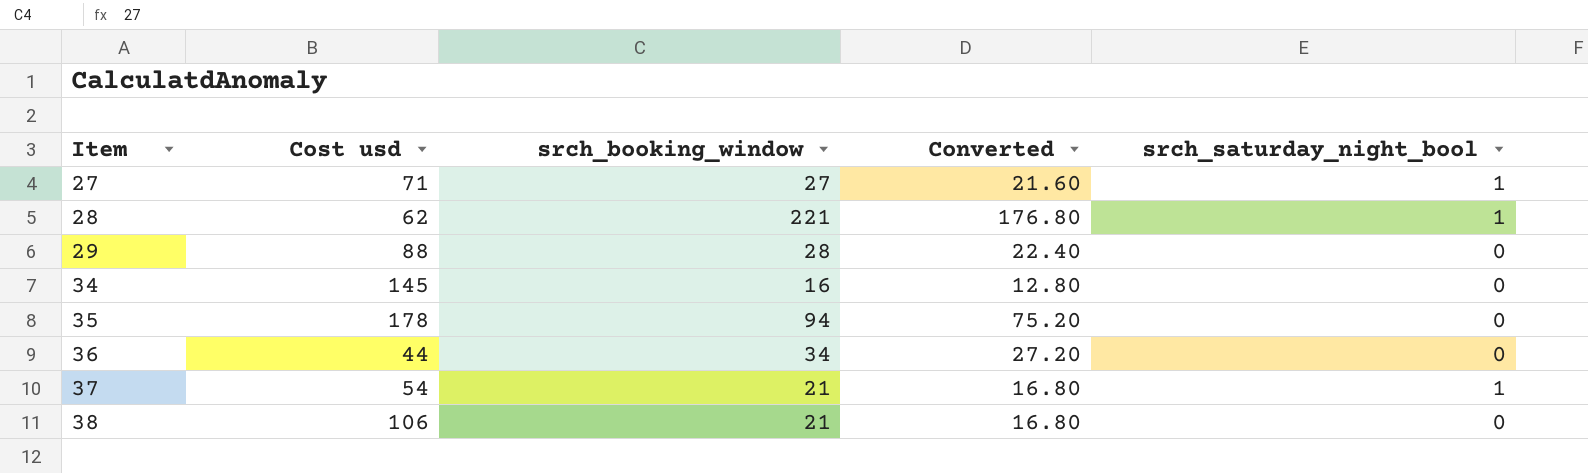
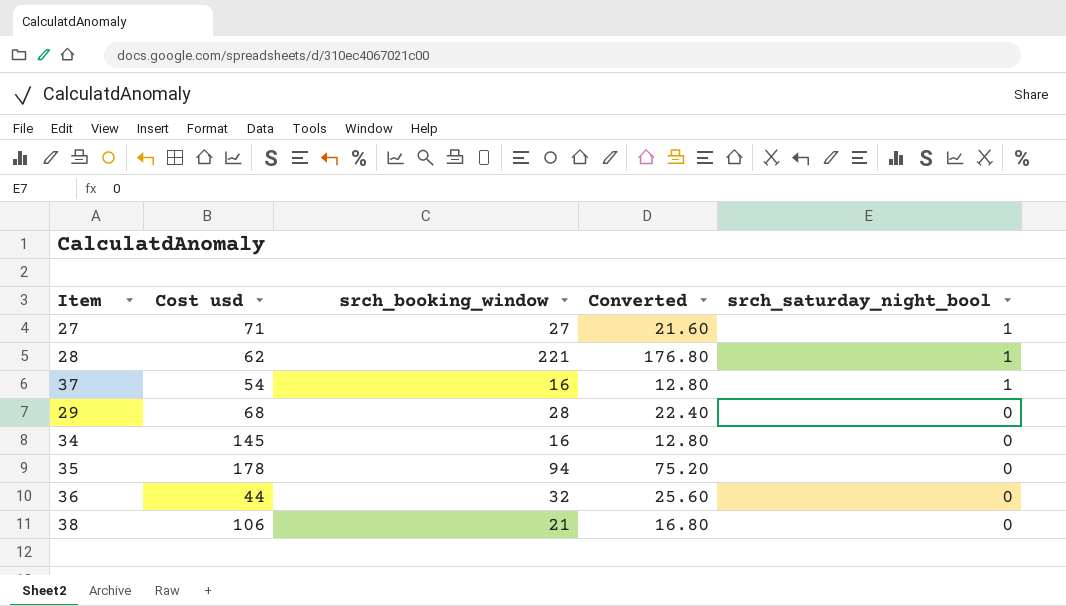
row order: Item ascending -> srch_saturday_night_bool descending
37 | srch_booking_window: 21 -> 16
37 | Converted: 16.80 -> 12.80
29 | Cost usd: 88 -> 68
36 | srch_booking_window: 34 -> 32
36 | Converted: 27.20 -> 25.60

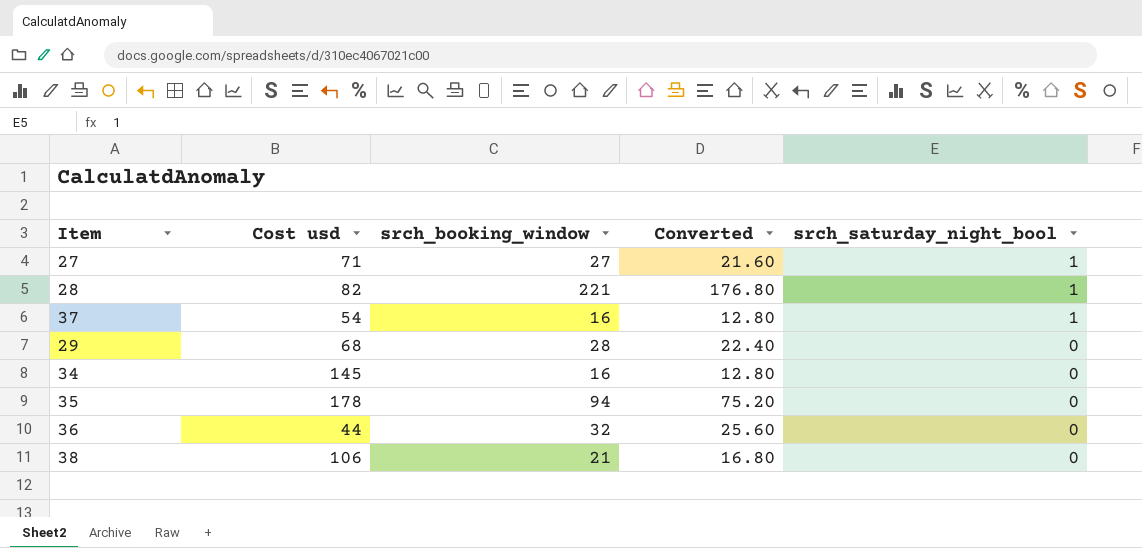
28 | Cost usd: 62 -> 82

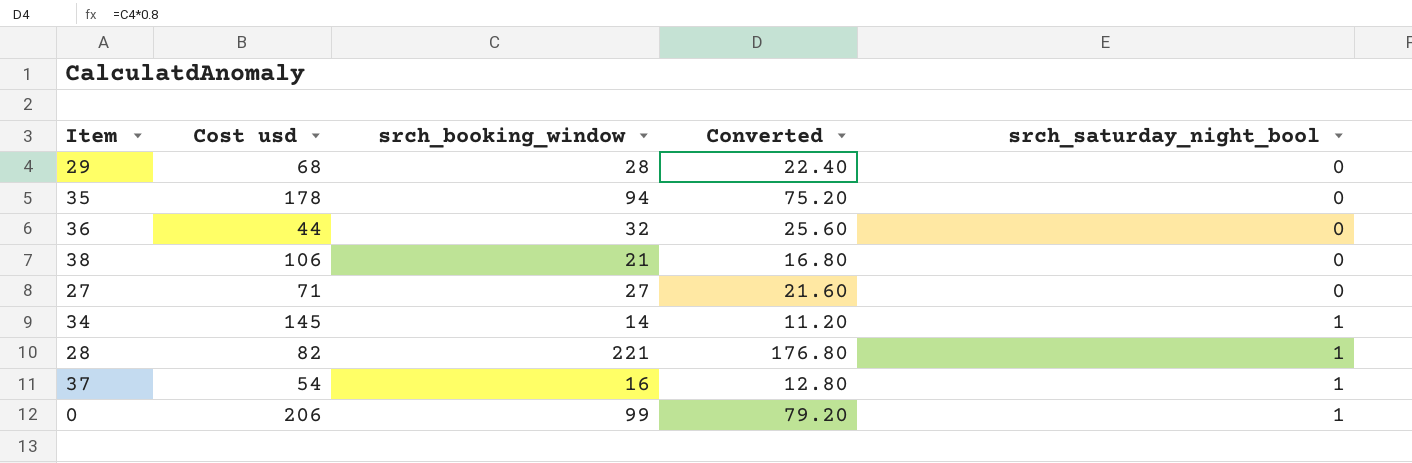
row order: srch_saturday_night_bool descending -> srch_saturday_night_bool ascending
27 | srch_saturday_night_bool: 1 -> 0
34 | srch_booking_window: 16 -> 14
34 | Converted: 12.80 -> 11.20
34 | srch_saturday_night_bool: 0 -> 1
row 0: none -> 206 | 99 | 79.20 | 1

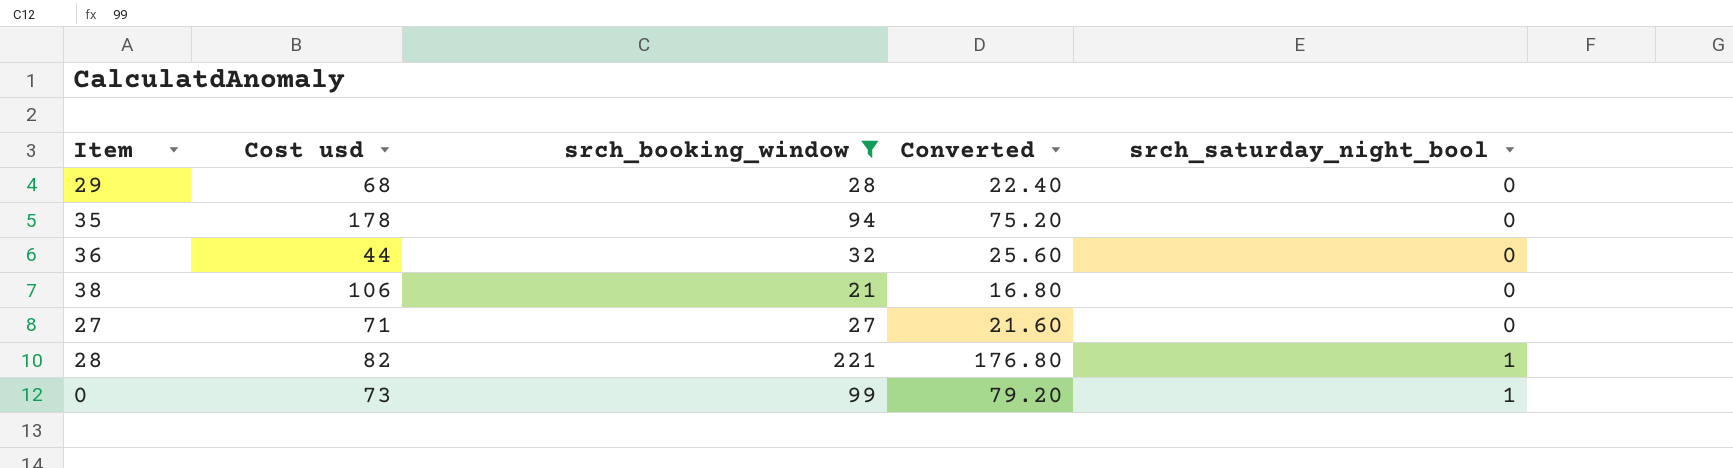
filter: none -> srch_booking_window >= 21
0 | Cost usd: 206 -> 73

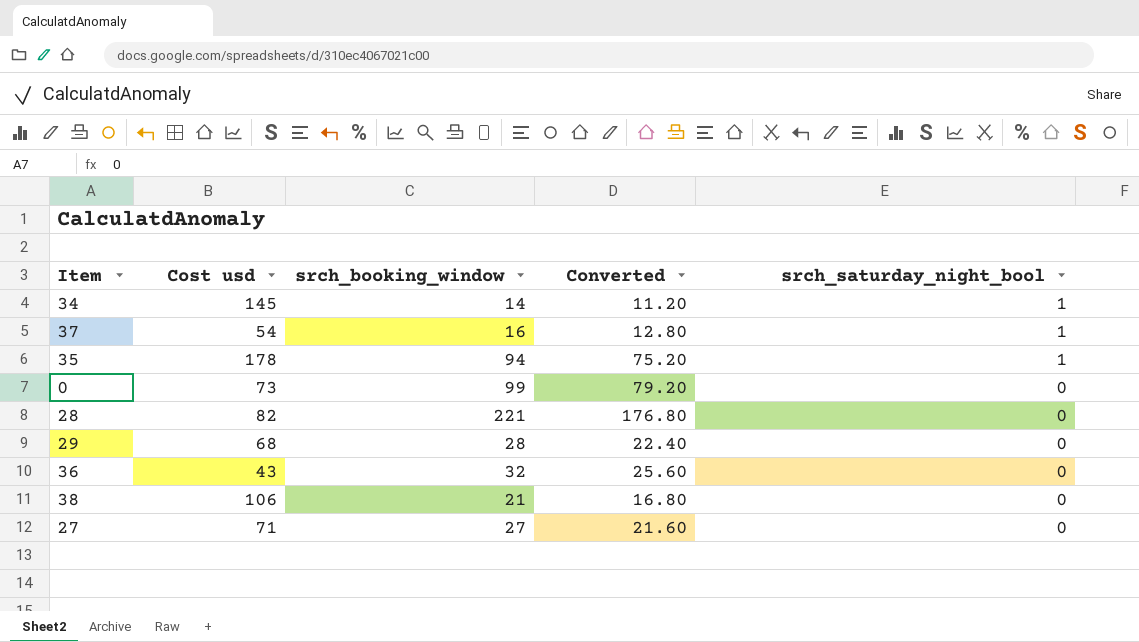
filter: srch_booking_window >= 21 -> none
row order: srch_saturday_night_bool ascending -> srch_saturday_night_bool descending
35 | srch_saturday_night_bool: 0 -> 1
0 | srch_saturday_night_bool: 1 -> 0
28 | srch_saturday_night_bool: 1 -> 0
36 | Cost usd: 44 -> 43

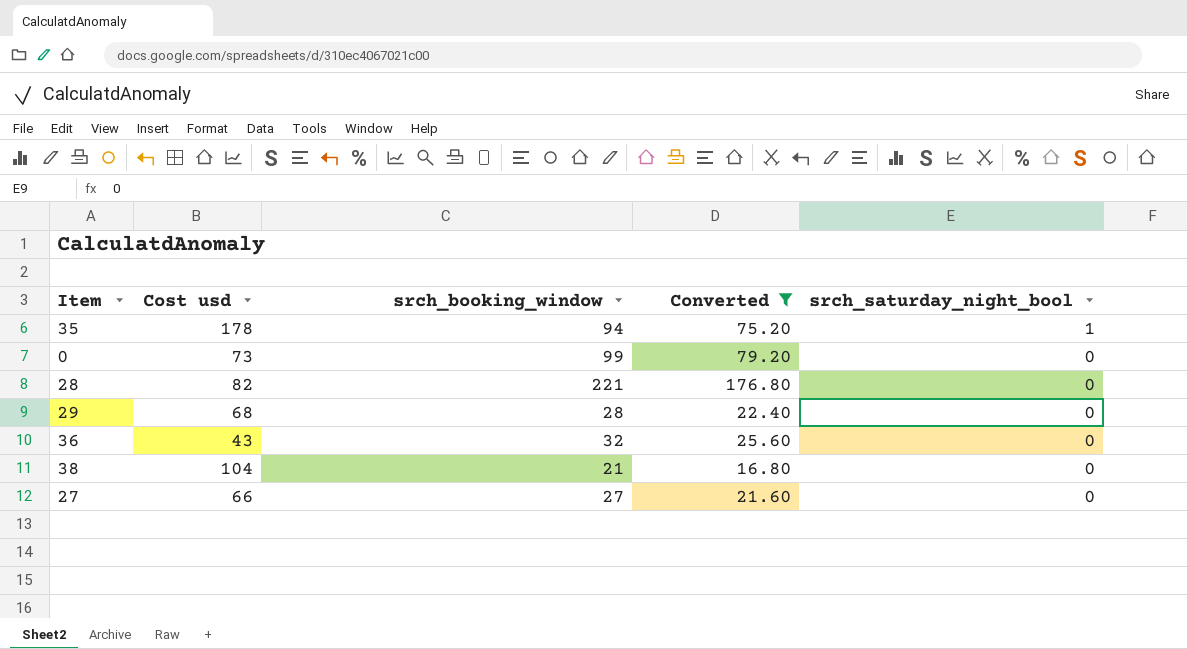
filter: none -> Converted >= 16.80
38 | Cost usd: 106 -> 104
27 | Cost usd: 71 -> 66

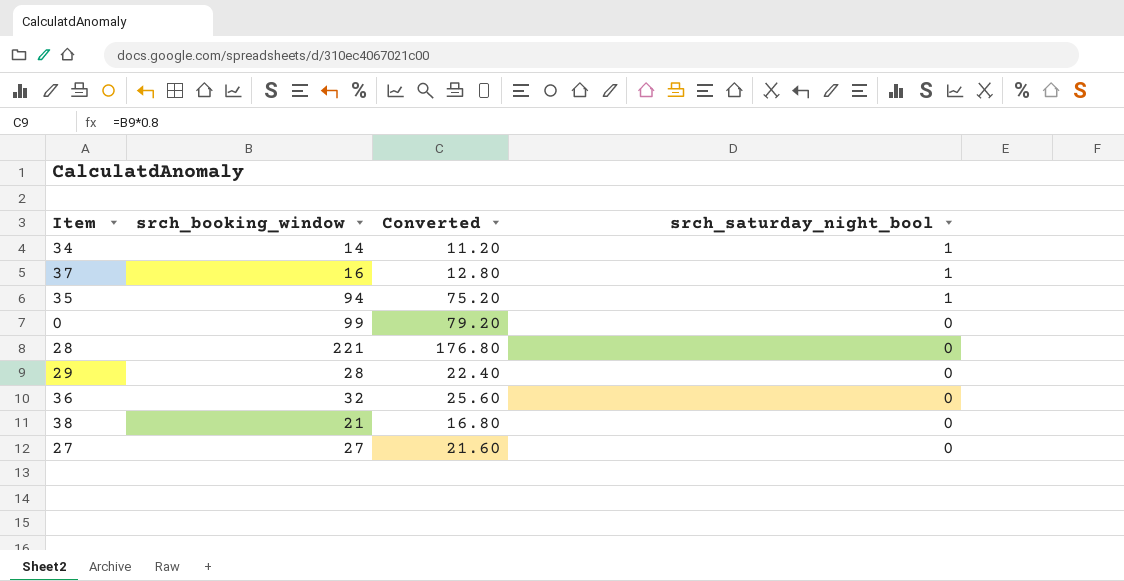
filter: Converted >= 16.80 -> none
column Cost usd | position: 2 -> none

